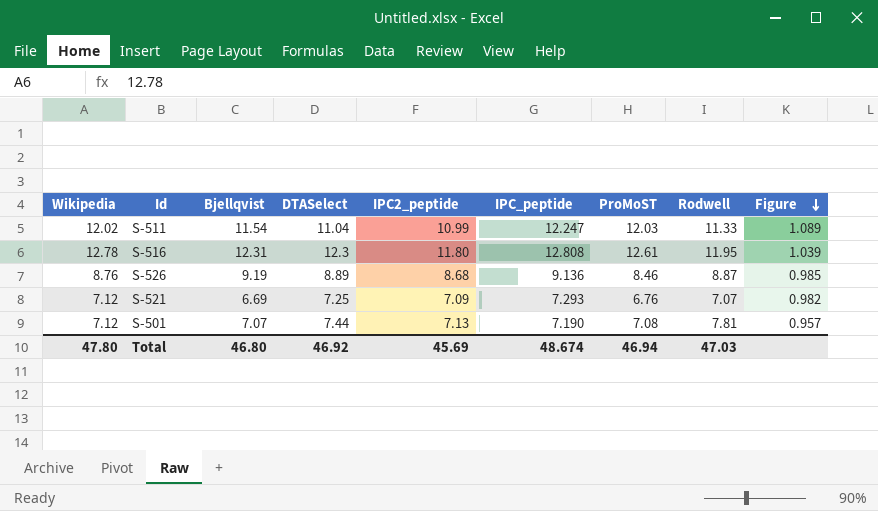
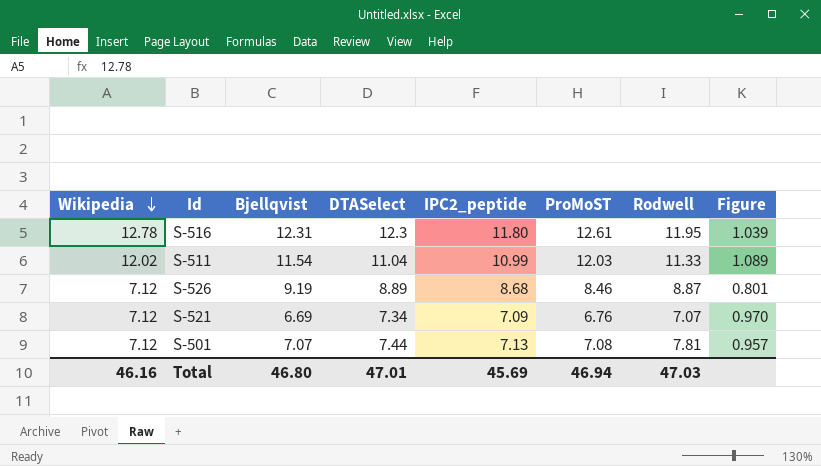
row order: Figure descending -> Wikipedia descending
column IPC_peptide | position: 6 -> none
S-526 | Wikipedia: 8.76 -> 7.12
S-526 | Figure: 0.985 -> 0.801
S-521 | DTASelect: 7.25 -> 7.34
S-521 | Figure: 0.982 -> 0.970
Total | Wikipedia: 47.80 -> 46.16
Total | DTASelect: 46.92 -> 47.01

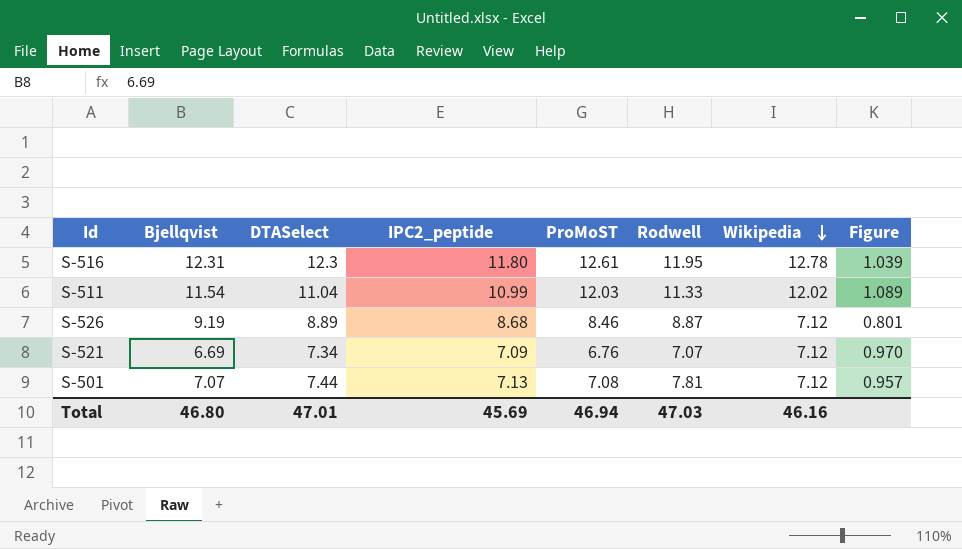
column Wikipedia | position: 1 -> 7

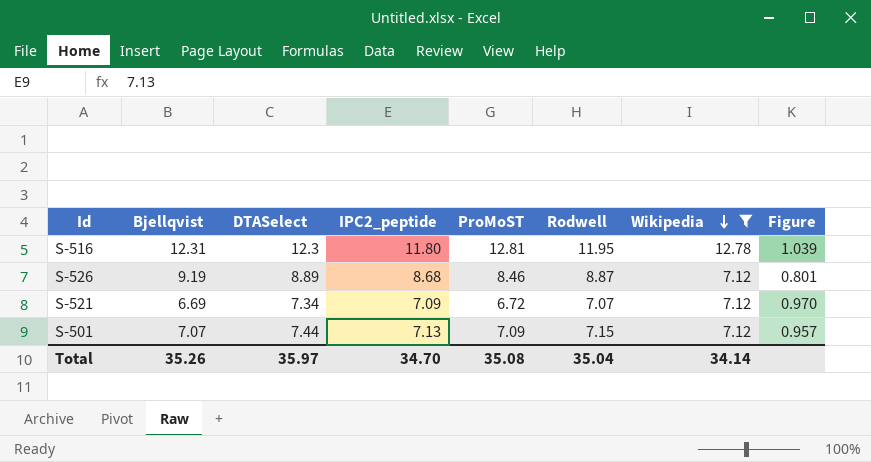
filter: none -> Wikipedia != 12.02
S-516 | ProMoST: 12.61 -> 12.81
S-521 | ProMoST: 6.76 -> 6.72
S-501 | ProMoST: 7.08 -> 7.09
S-501 | Rodwell: 7.81 -> 7.15
Total | Bjellqvist: 46.80 -> 35.26
Total | DTASelect: 47.01 -> 35.97
Total | IPC2_peptide: 45.69 -> 34.70
Total | ProMoST: 46.94 -> 35.08
Total | Rodwell: 47.03 -> 35.04
Total | Wikipedia: 46.16 -> 34.14

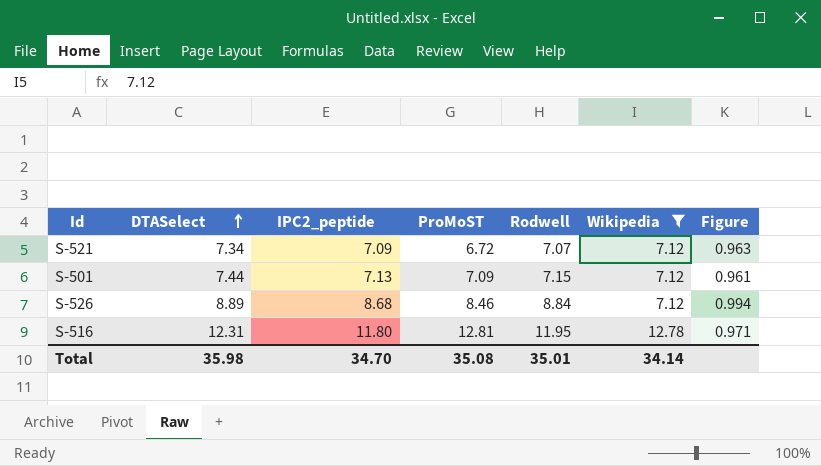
row order: Wikipedia descending -> DTASelect ascending
column Bjellqvist | position: 2 -> none
column Figure | formula: [Wikipedia] / [DTASelect] -> [Rodwell] / [DTASelect]
S-526 | Rodwell: 8.87 -> 8.84
S-516 | DTASelect: 12.3 -> 12.31
Total | DTASelect: 35.97 -> 35.98
Total | Rodwell: 35.04 -> 35.01

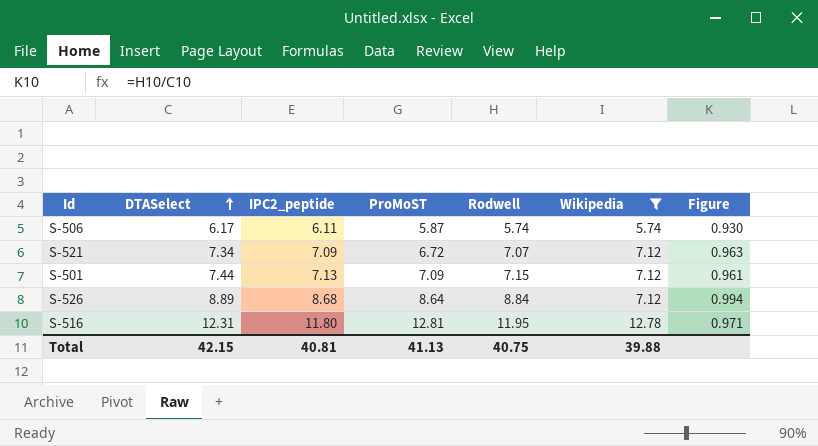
row S-506: none -> 6.17 | 6.11 | 5.87 | 5.74 | 5.74 | 0.930
S-526 | ProMoST: 8.46 -> 8.64
Total | DTASelect: 35.98 -> 42.15
Total | IPC2_peptide: 34.70 -> 40.81
Total | ProMoST: 35.08 -> 41.13
Total | Rodwell: 35.01 -> 40.75
Total | Wikipedia: 34.14 -> 39.88

